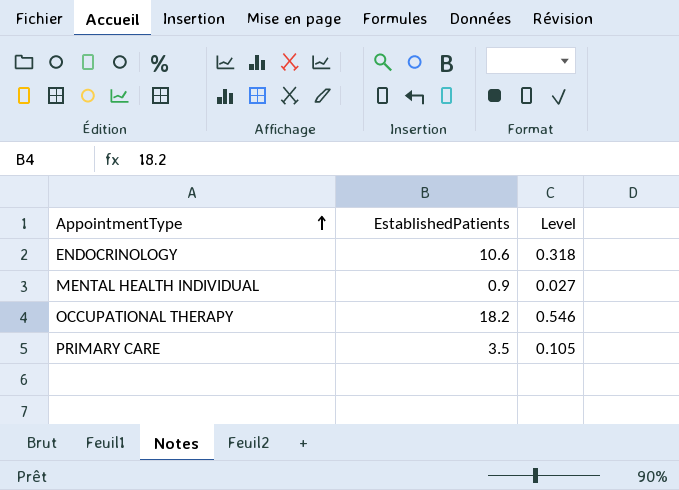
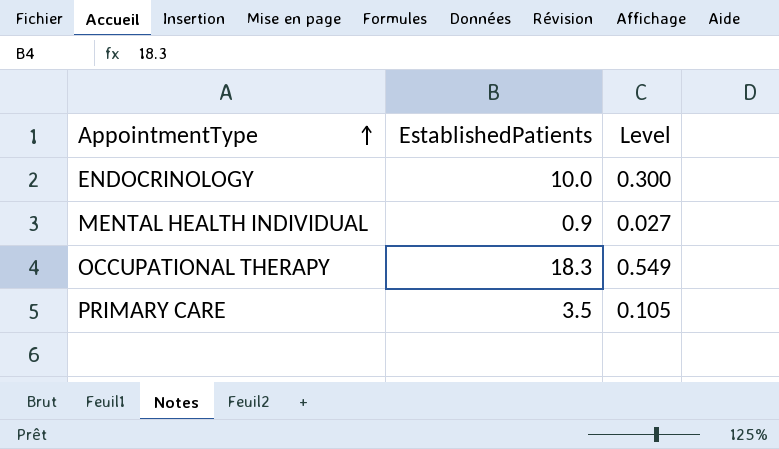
ENDOCRINOLOGY | EstablishedPatients: 10.6 -> 10.0
ENDOCRINOLOGY | Level: 0.318 -> 0.300
OCCUPATIONAL THERAPY | EstablishedPatients: 18.2 -> 18.3
OCCUPATIONAL THERAPY | Level: 0.546 -> 0.549

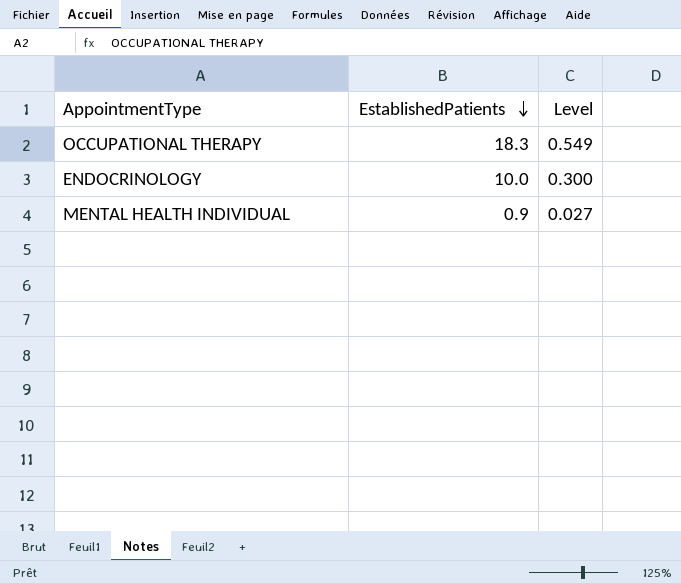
row order: AppointmentType ascending -> EstablishedPatients descending
row PRIMARY CARE: 3.5 | 0.105 -> none

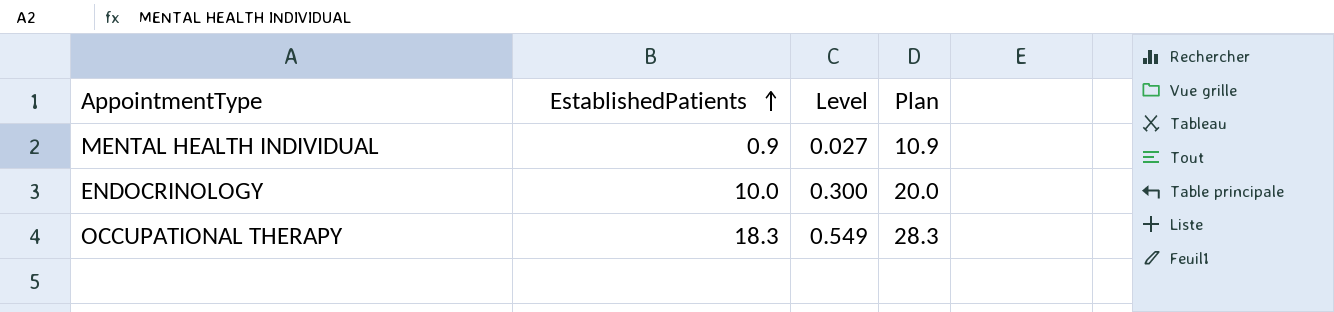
row order: EstablishedPatients descending -> EstablishedPatients ascending
column Plan | formula: none -> [EstablishedPatients] + 10

